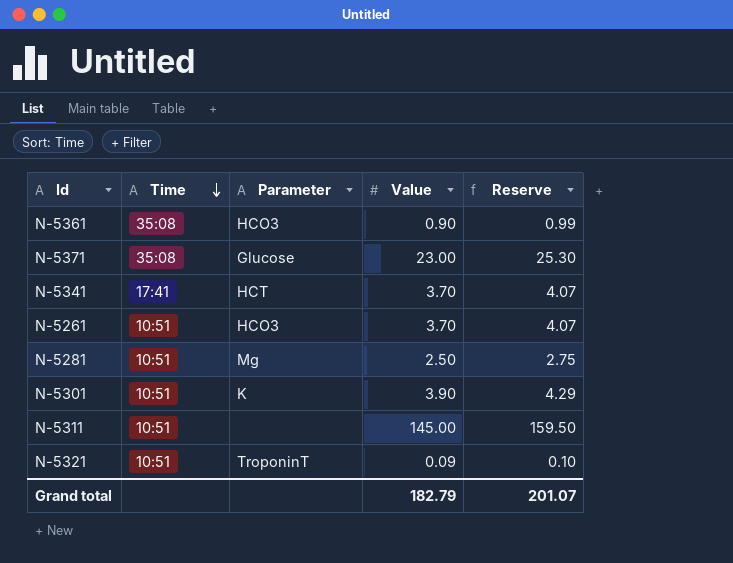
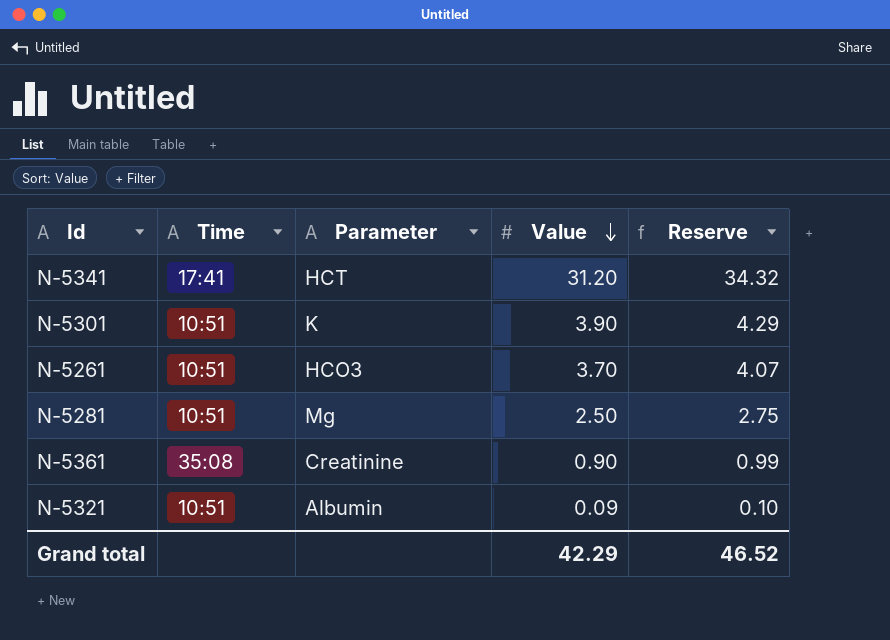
row order: Time descending -> Value descending
row N-5371: 35:08 | Glucose | 23.00 | 25.30 -> none
row N-5311: 10:51 | none | 145.00 | 159.50 -> none
N-5341 | Value: 3.70 -> 31.20
N-5341 | Reserve: 4.07 -> 34.32
N-5361 | Parameter: HCO3 -> Creatinine
N-5321 | Parameter: TroponinT -> Albumin
Grand total | Value: 182.79 -> 42.29
Grand total | Reserve: 201.07 -> 46.52

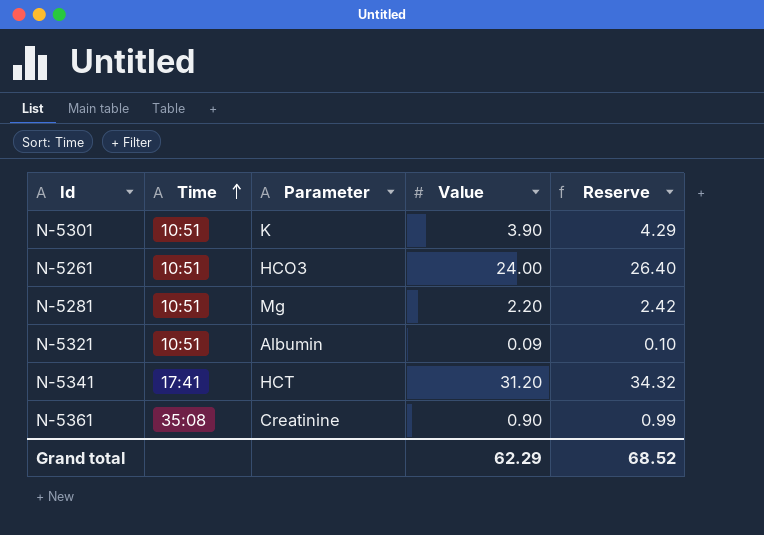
row order: Value descending -> Time ascending
N-5261 | Value: 3.70 -> 24.00
N-5261 | Reserve: 4.07 -> 26.40
N-5281 | Value: 2.50 -> 2.20
N-5281 | Reserve: 2.75 -> 2.42
Grand total | Value: 42.29 -> 62.29
Grand total | Reserve: 46.52 -> 68.52

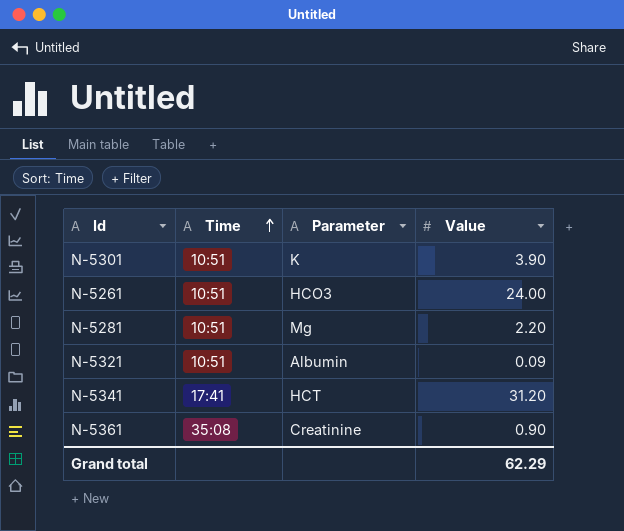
column Reserve | formula: [Value] * 1.1 -> none

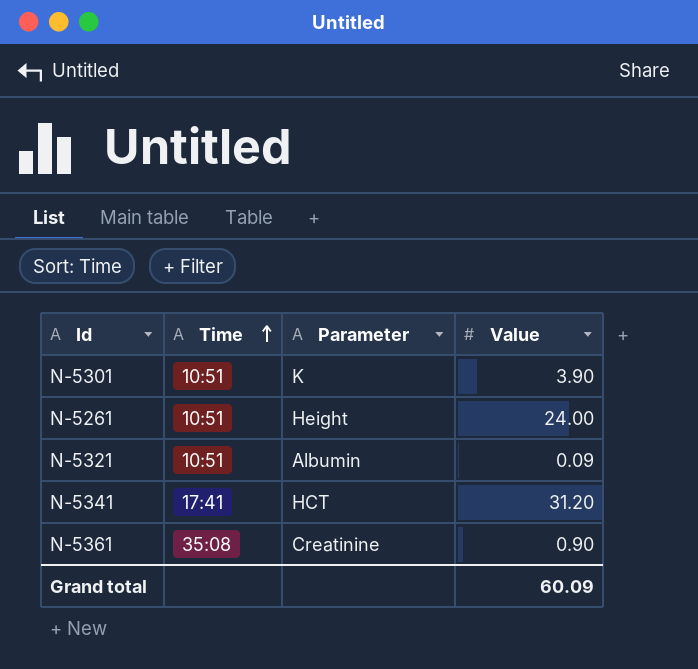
row N-5281: 10:51 | Mg | 2.20 -> none
N-5261 | Parameter: HCO3 -> Height
Grand total | Value: 62.29 -> 60.09

